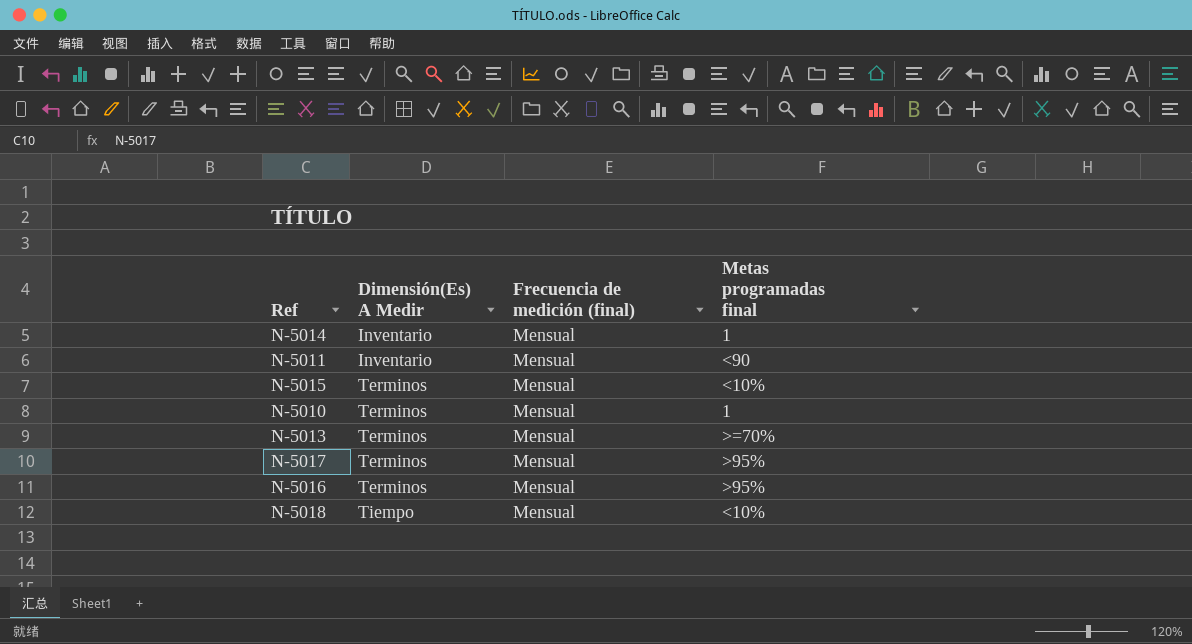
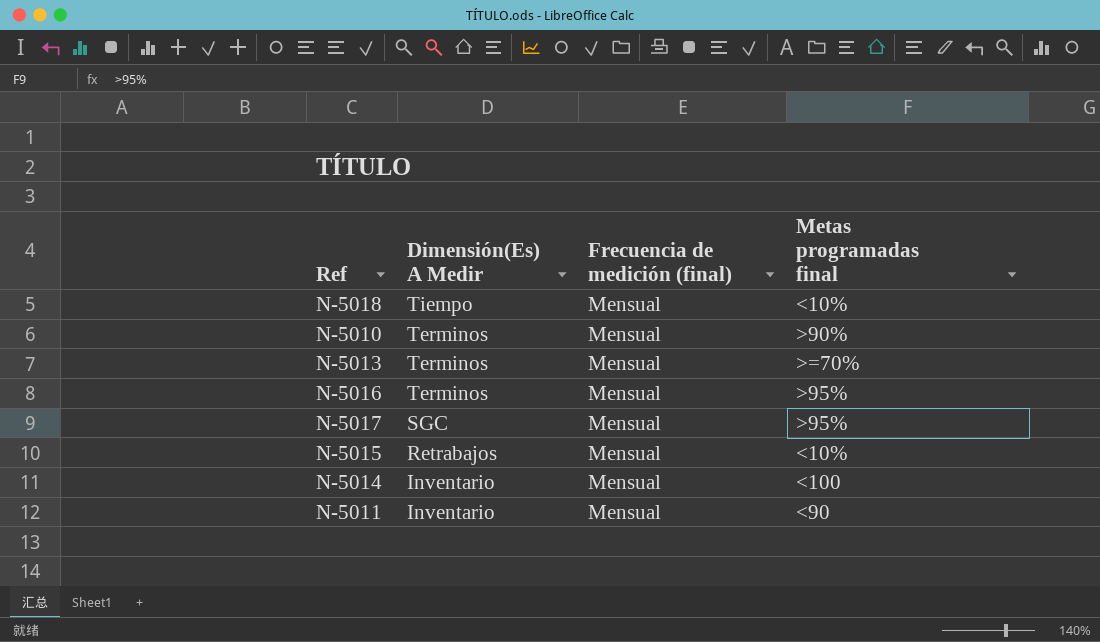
row order: Dimensión(Es) A Medir ascending -> Dimensión(Es) A Medir descending
N-5010 | Metas programadas final: 1 -> >90%
N-5017 | Dimensión(Es) A Medir: Terminos -> SGC
N-5015 | Dimensión(Es) A Medir: Terminos -> Retrabajos
N-5014 | Metas programadas final: 1 -> <100

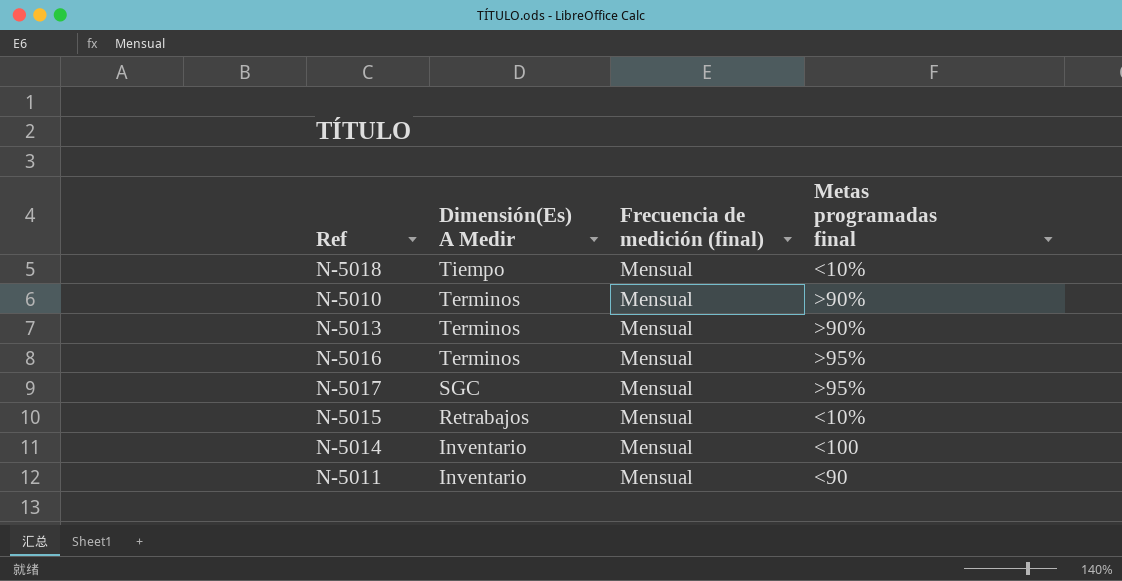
N-5013 | Metas programadas final: >=70% -> >90%

